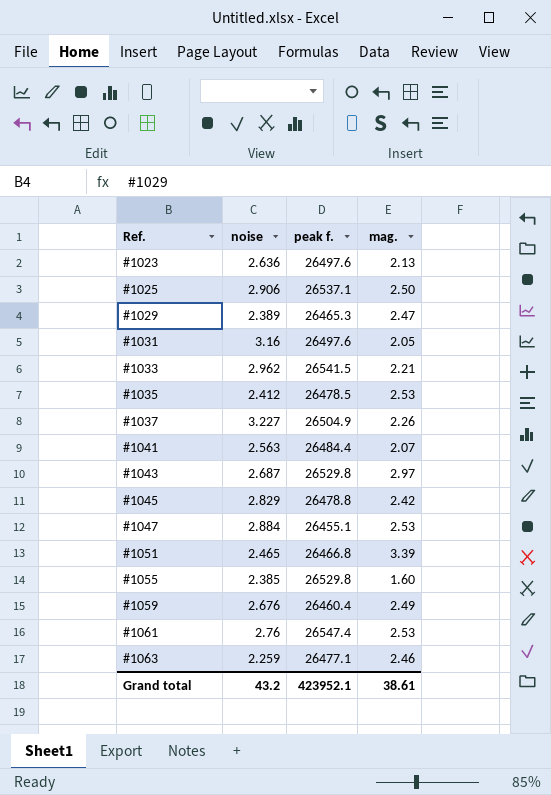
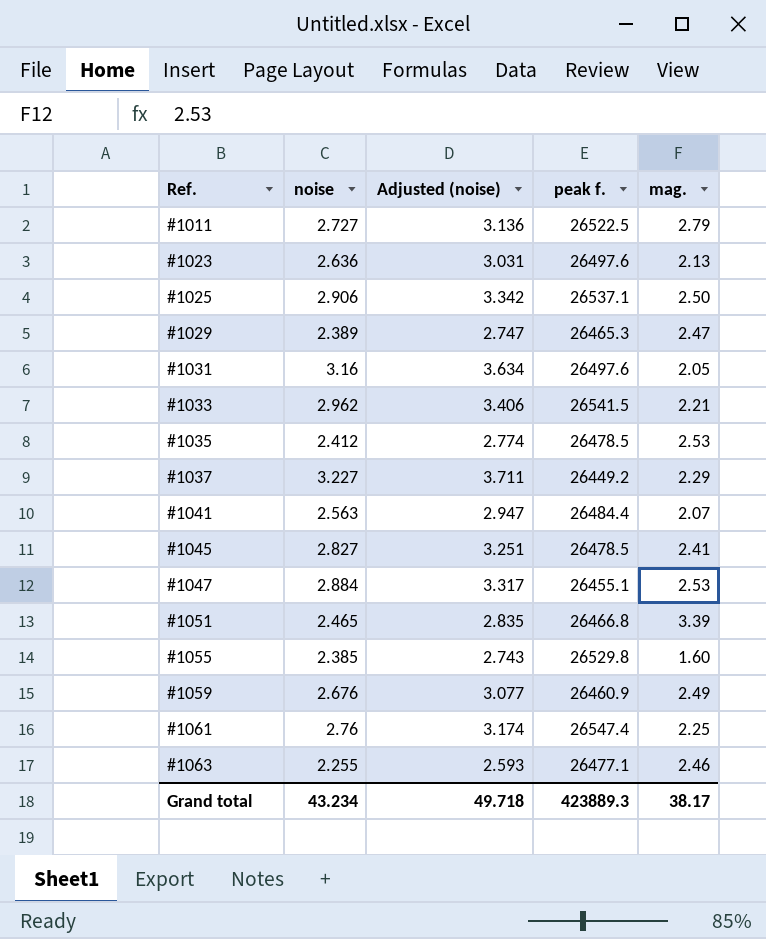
column Adjusted (noise) | formula: none -> [noise] * 1.15
row #1043: 2.687 | 26529.8 | 2.97 -> none
row #1011: none -> 2.727 | 3.136 | 26522.5 | 2.79
#1037 | peak f.: 26504.9 -> 26449.2
#1037 | mag.: 2.26 -> 2.29
#1045 | noise: 2.829 -> 2.827
#1045 | peak f.: 26478.8 -> 26478.5
#1045 | mag.: 2.42 -> 2.41
#1059 | peak f.: 26460.4 -> 26460.9
#1061 | mag.: 2.53 -> 2.25
#1063 | noise: 2.259 -> 2.255
Grand total | noise: 43.2 -> 43.234
Grand total | peak f.: 423952.1 -> 423889.3
Grand total | mag.: 38.61 -> 38.17

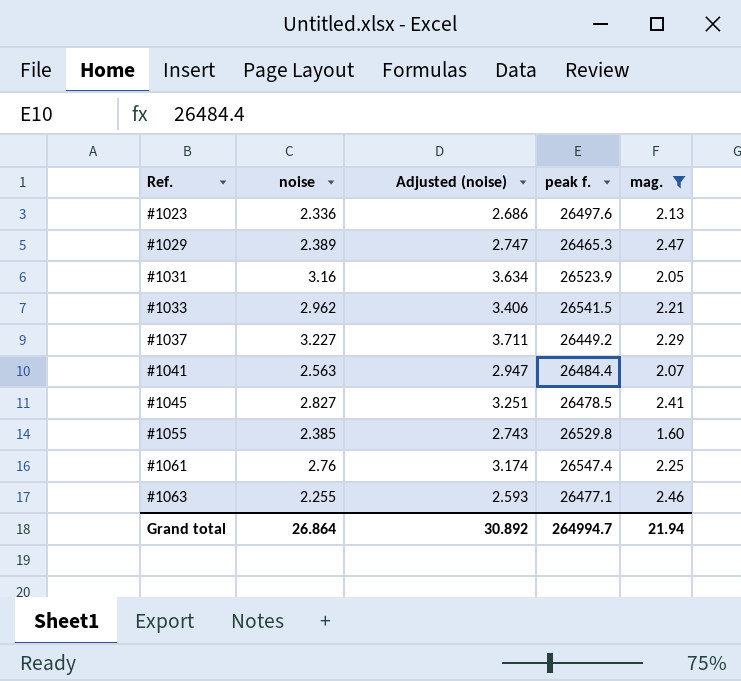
filter: none -> mag. <= 2.47
#1023 | noise: 2.636 -> 2.336
#1023 | Adjusted (noise): 3.031 -> 2.686
#1031 | peak f.: 26497.6 -> 26523.9
Grand total | noise: 43.234 -> 26.864
Grand total | Adjusted (noise): 49.718 -> 30.892
Grand total | peak f.: 423889.3 -> 264994.7
Grand total | mag.: 38.17 -> 21.94

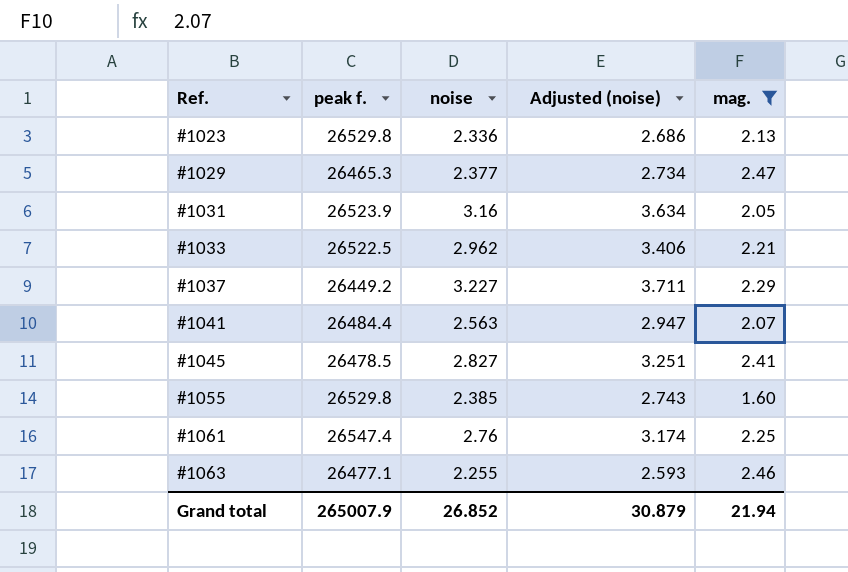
column peak f. | position: 4 -> 2
#1023 | peak f.: 26497.6 -> 26529.8
#1029 | noise: 2.389 -> 2.377
#1029 | Adjusted (noise): 2.747 -> 2.734
#1033 | peak f.: 26541.5 -> 26522.5
Grand total | peak f.: 264994.7 -> 265007.9
Grand total | noise: 26.864 -> 26.852
Grand total | Adjusted (noise): 30.892 -> 30.879

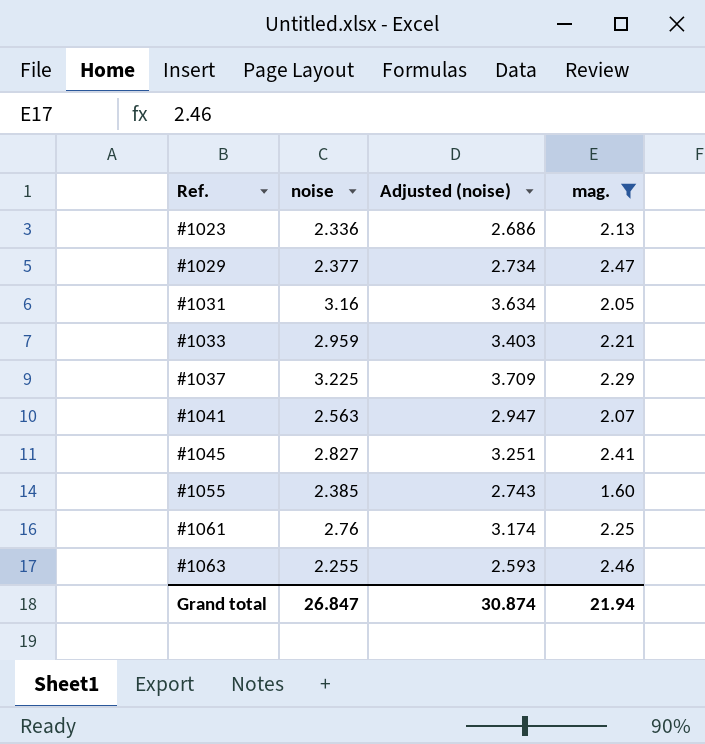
column peak f. | position: 2 -> none
#1033 | noise: 2.962 -> 2.959
#1033 | Adjusted (noise): 3.406 -> 3.403
#1037 | noise: 3.227 -> 3.225
#1037 | Adjusted (noise): 3.711 -> 3.709
Grand total | noise: 26.852 -> 26.847
Grand total | Adjusted (noise): 30.879 -> 30.874

